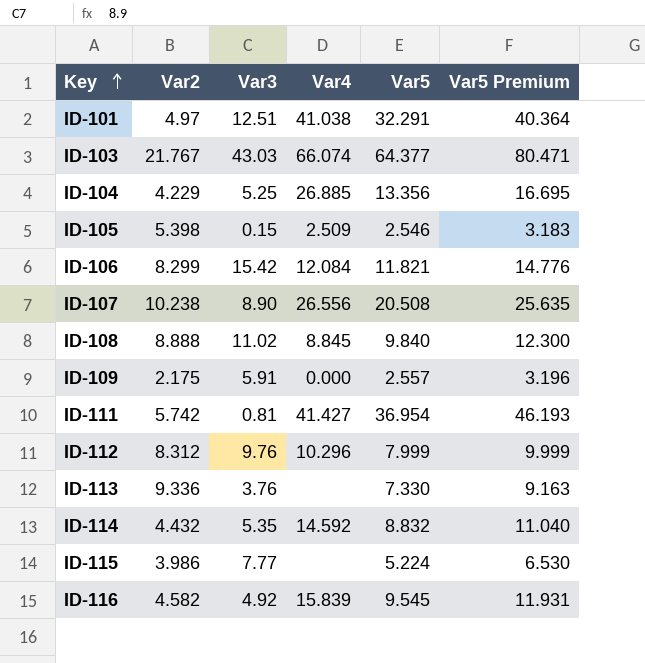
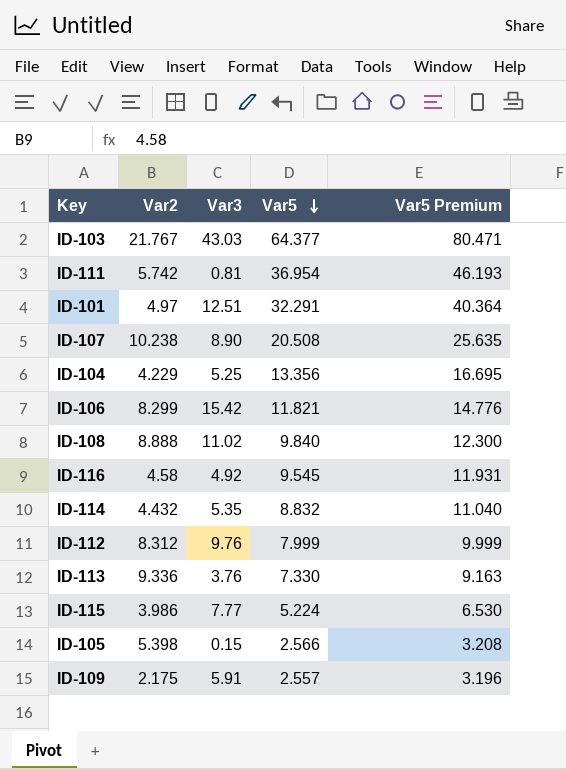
row order: Key ascending -> Var5 descending
column Var4 | position: 4 -> none
ID-116 | Var2: 4.582 -> 4.58
ID-105 | Var5: 2.546 -> 2.566
ID-105 | Var5 Premium: 3.183 -> 3.208

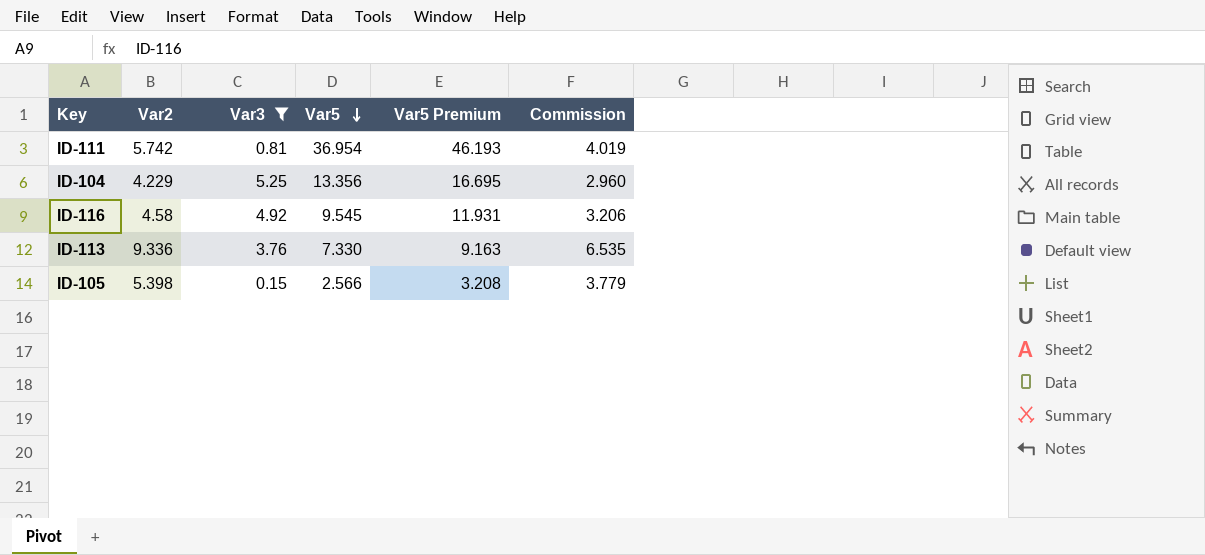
filter: none -> Var3 <= 5.25
column Commission | formula: none -> [Var2] * 0.7

